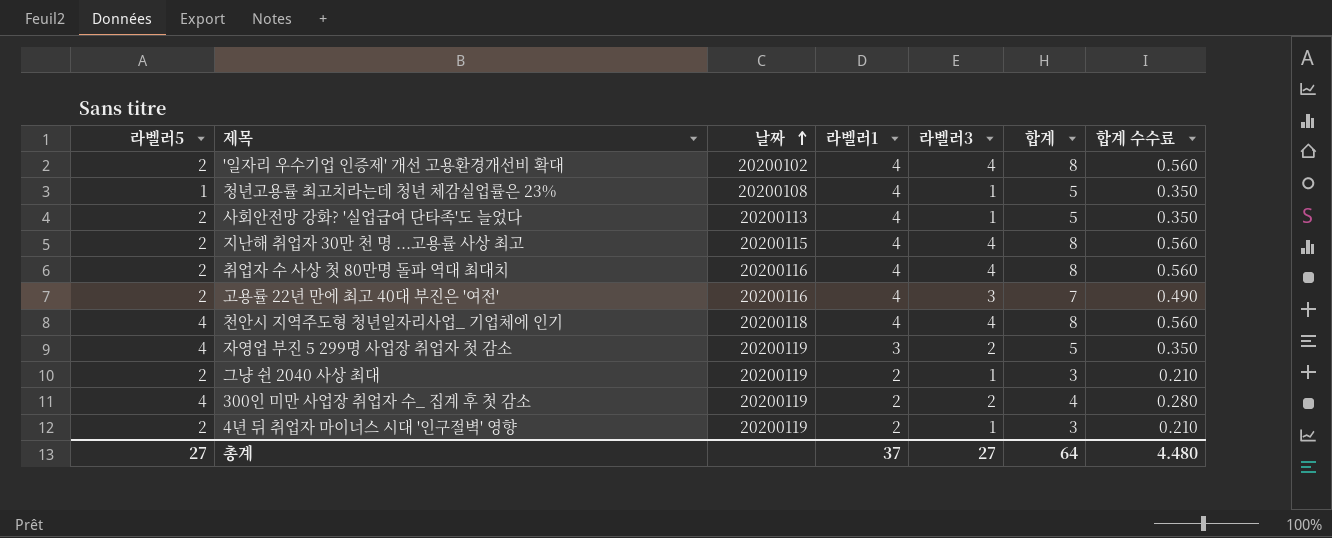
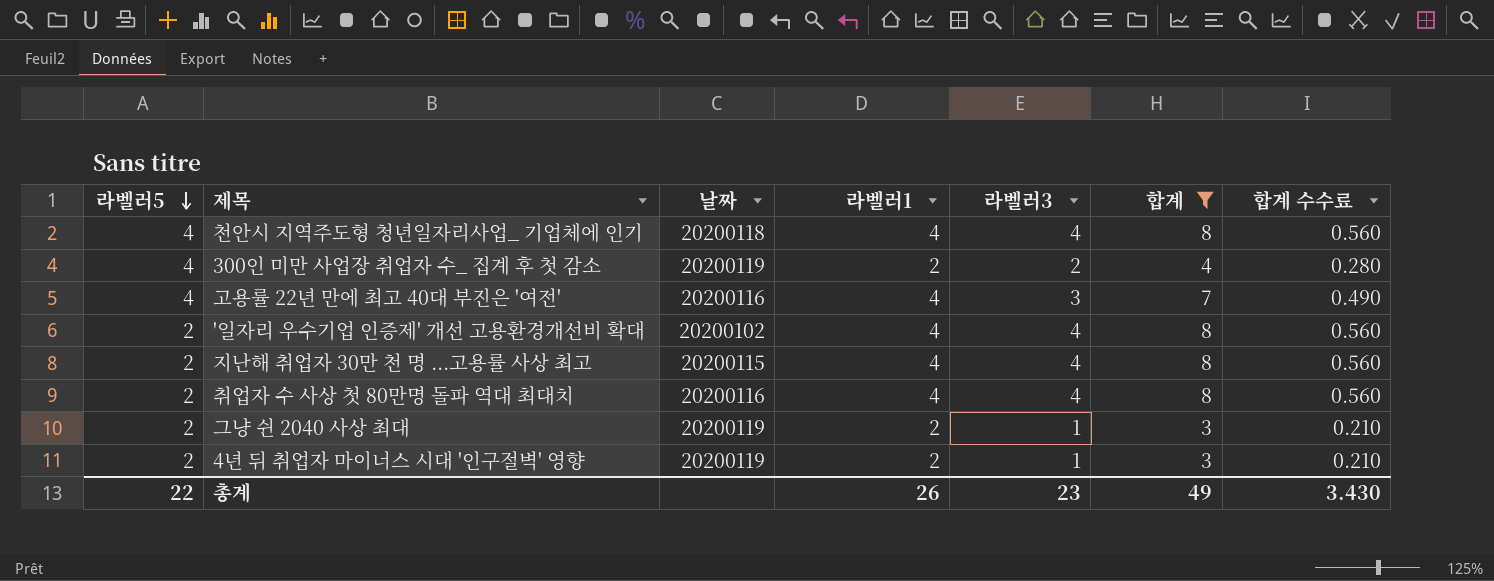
filter: none -> 합계 != 5
row order: 날짜 ascending -> 라벨러5 descending
고용률 22년 만에 최고 40대 부진은 '여전' | 라벨러5: 2 -> 4
총계 | 라벨러5: 27 -> 22
총계 | 라벨러1: 37 -> 26
총계 | 라벨러3: 27 -> 23
총계 | 합계: 64 -> 49
총계 | 합계 수수료: 4.480 -> 3.430

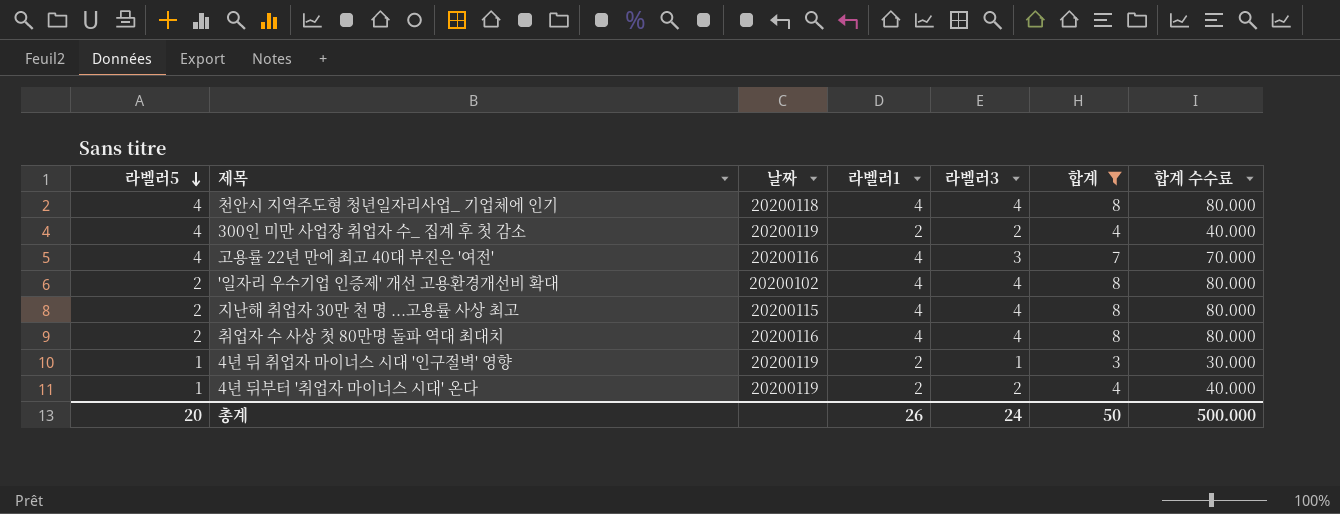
column 합계 수수료 | formula: [합계] * 0.07 -> [합계] * 10
row 그냥 쉰 2040 사상 최대: 2 | 20200119 | 2 | 1 | 3 | 0.210 -> none
4년 뒤 취업자 마이너스 시대 '인구절벽' 영향 | 라벨러5: 2 -> 1
row 4년 뒤부터 '취업자 마이너스 시대' 온다: none -> 1 | 20200119 | 2 | 2 | 4 | 40.000
총계 | 라벨러5: 22 -> 20
총계 | 라벨러3: 23 -> 24
총계 | 합계: 49 -> 50
총계 | 합계 수수료: 3.430 -> 500.000

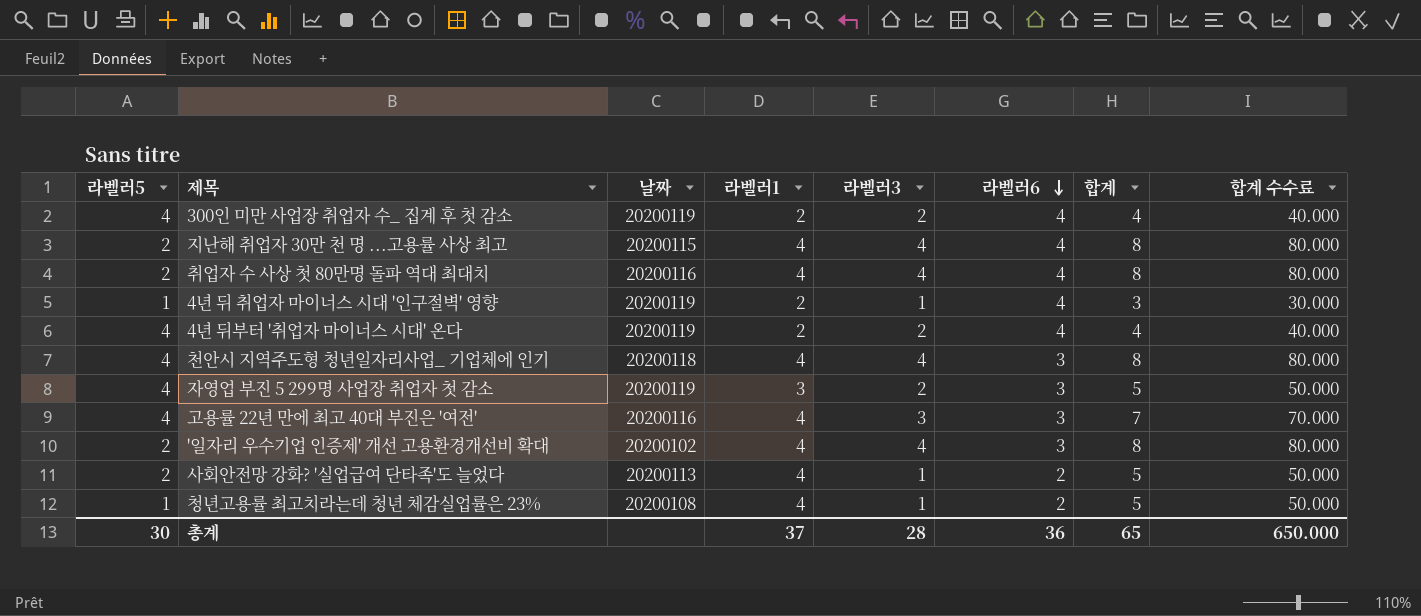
filter: 합계 != 5 -> none
row order: 라벨러5 descending -> 라벨러6 descending
column 라벨러6 | position: none -> 6
4년 뒤부터 '취업자 마이너스 시대' 온다 | 라벨러5: 1 -> 4
총계 | 라벨러5: 20 -> 30
총계 | 라벨러1: 26 -> 37
총계 | 라벨러3: 24 -> 28
총계 | 합계: 50 -> 65
총계 | 합계 수수료: 500.000 -> 650.000

